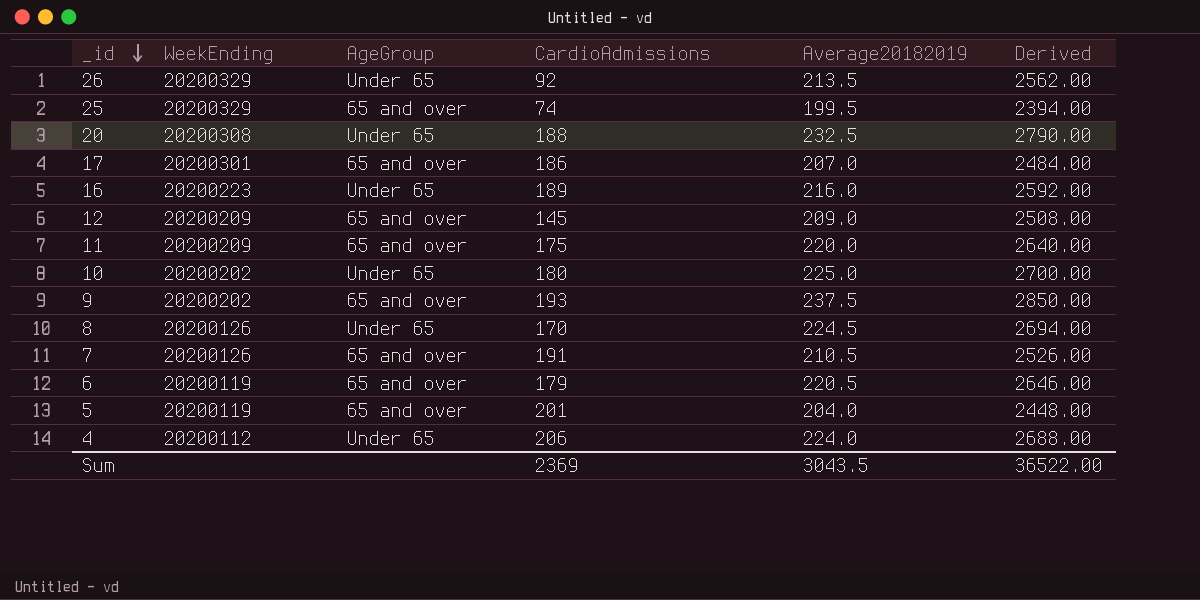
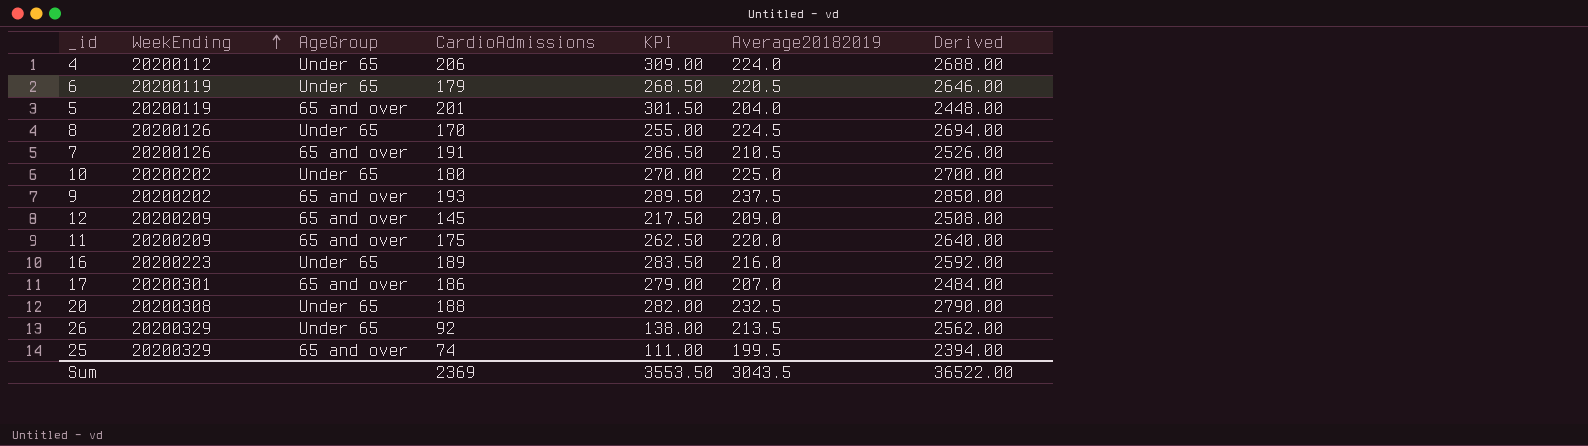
row order: _id descending -> WeekEnding ascending
column KPI | formula: none -> [CardioAdmissions] * 1.5
6 | AgeGroup: 65 and over -> Under 65

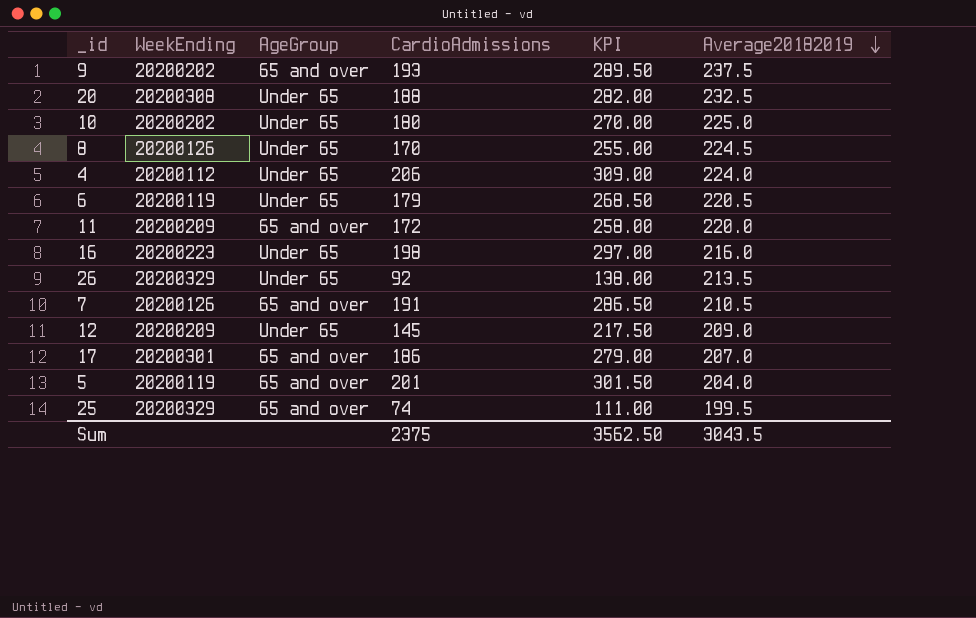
row order: WeekEnding ascending -> Average20182019 descending
column Derived | formula: [Average20182019] * 12 -> none
11 | CardioAdmissions: 175 -> 172
11 | KPI: 262.50 -> 258.00
16 | CardioAdmissions: 189 -> 198
16 | KPI: 283.50 -> 297.00
12 | AgeGroup: 65 and over -> Under 65
Sum | CardioAdmissions: 2369 -> 2375
Sum | KPI: 3553.50 -> 3562.50

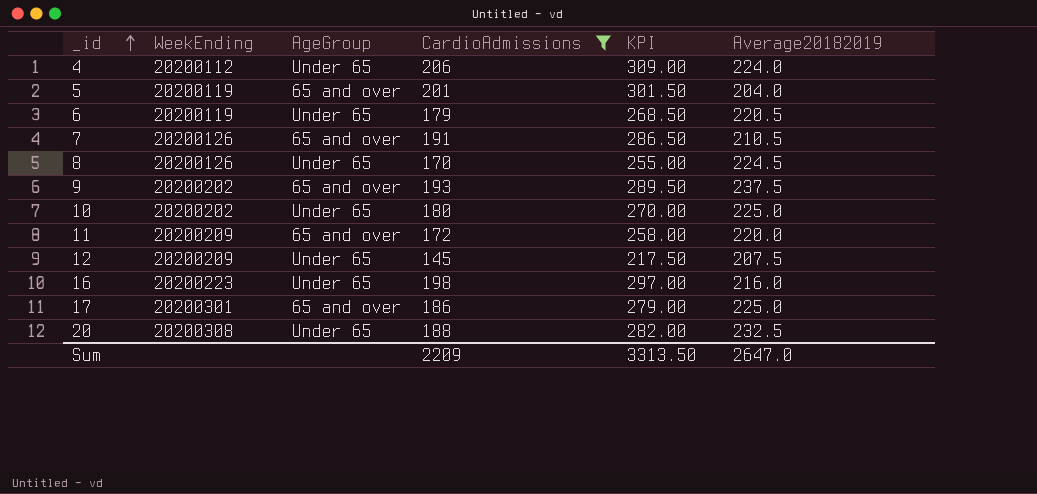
filter: none -> CardioAdmissions >= 145
row order: Average20182019 descending -> _id ascending
12 | Average20182019: 209.0 -> 207.5
17 | Average20182019: 207.0 -> 225.0
Sum | CardioAdmissions: 2375 -> 2209
Sum | KPI: 3562.50 -> 3313.50
Sum | Average20182019: 3043.5 -> 2647.0

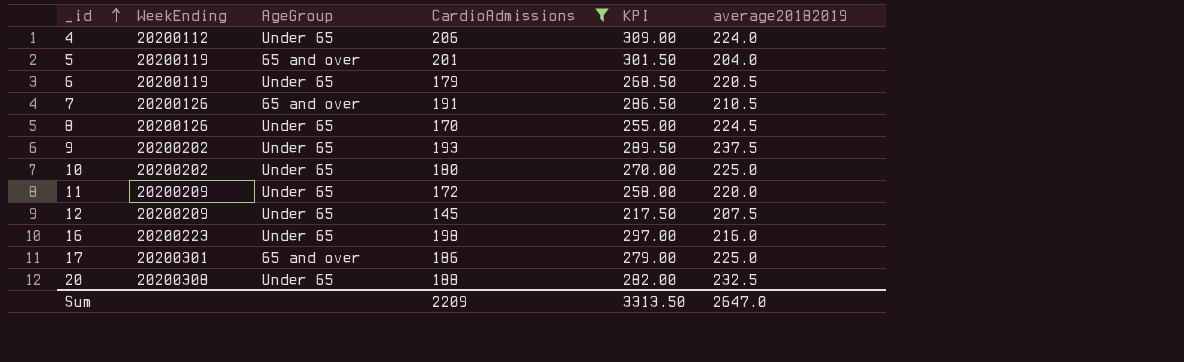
column name: Average20182019 -> average20182019
9 | AgeGroup: 65 and over -> Under 65
11 | AgeGroup: 65 and over -> Under 65

